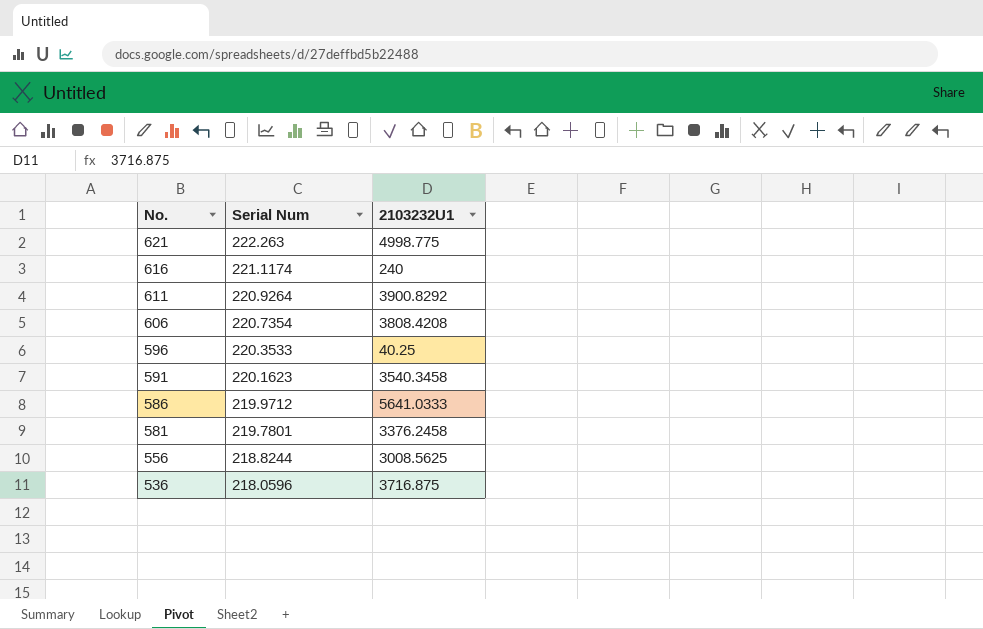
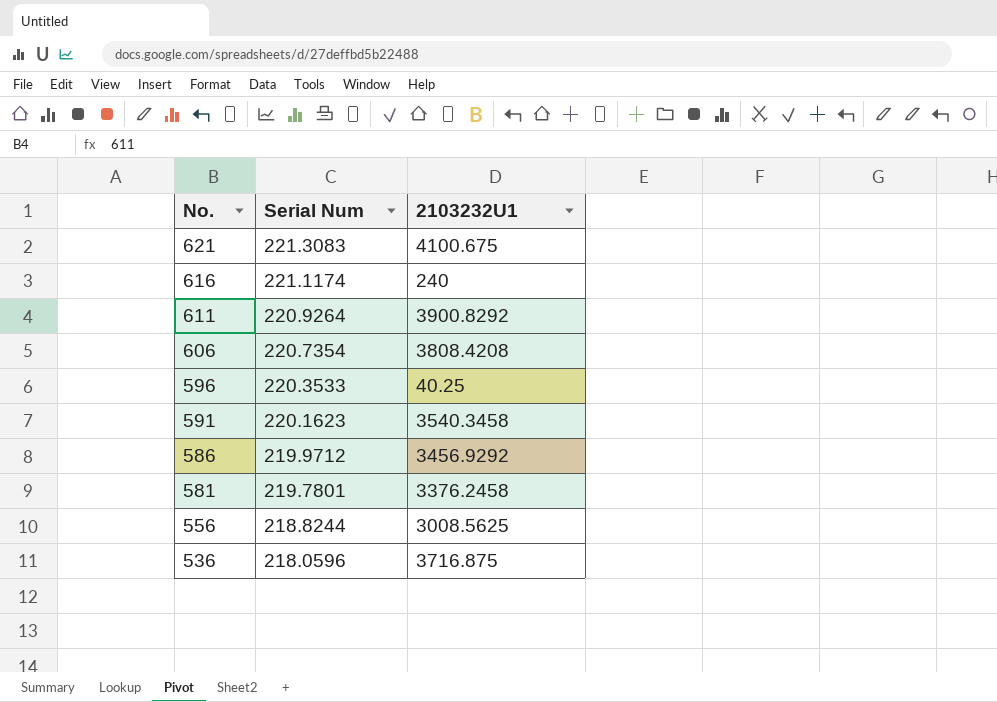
621 | Serial Num: 222.263 -> 221.3083
621 | 2103232U1: 4998.775 -> 4100.675
586 | 2103232U1: 5641.0333 -> 3456.9292

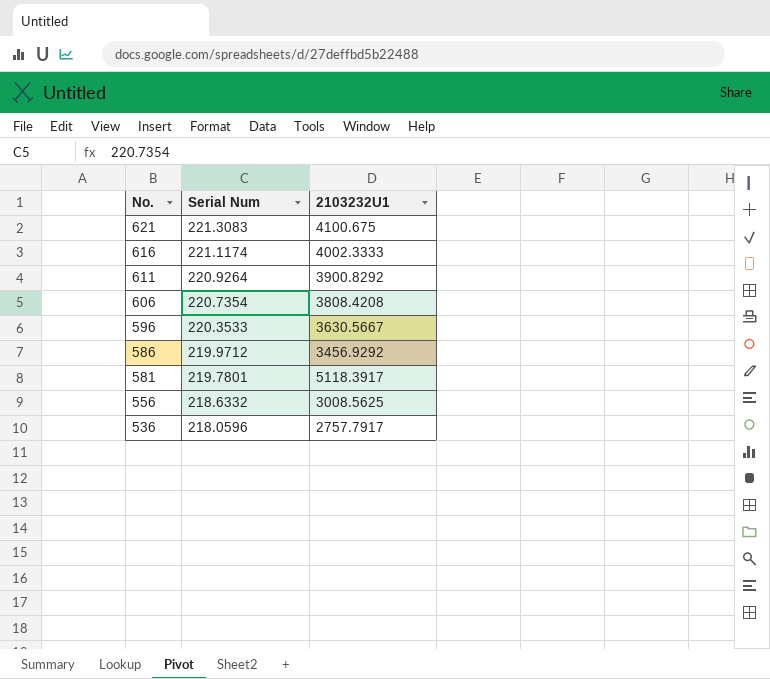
row 591: 220.1623 | 3540.3458 -> none
616 | 2103232U1: 240 -> 4002.3333
596 | 2103232U1: 40.25 -> 3630.5667
581 | 2103232U1: 3376.2458 -> 5118.3917
556 | Serial Num: 218.8244 -> 218.6332
536 | 2103232U1: 3716.875 -> 2757.7917

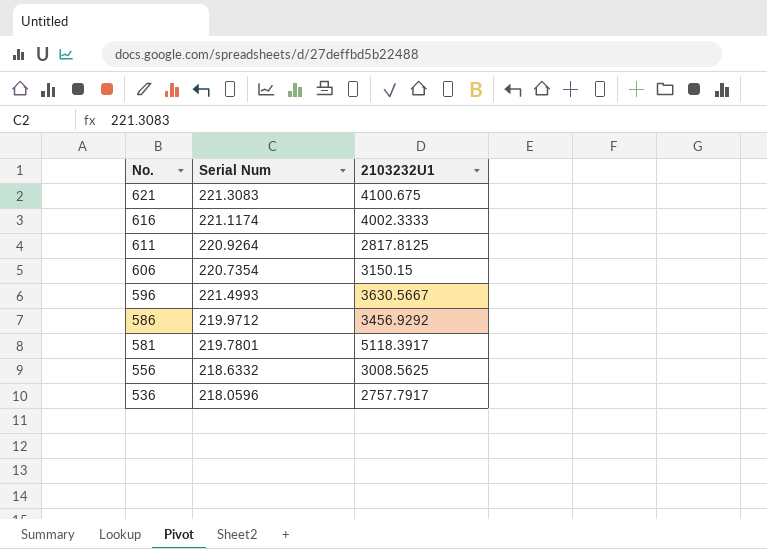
611 | 2103232U1: 3900.8292 -> 2817.8125
606 | 2103232U1: 3808.4208 -> 3150.15
596 | Serial Num: 220.3533 -> 221.4993

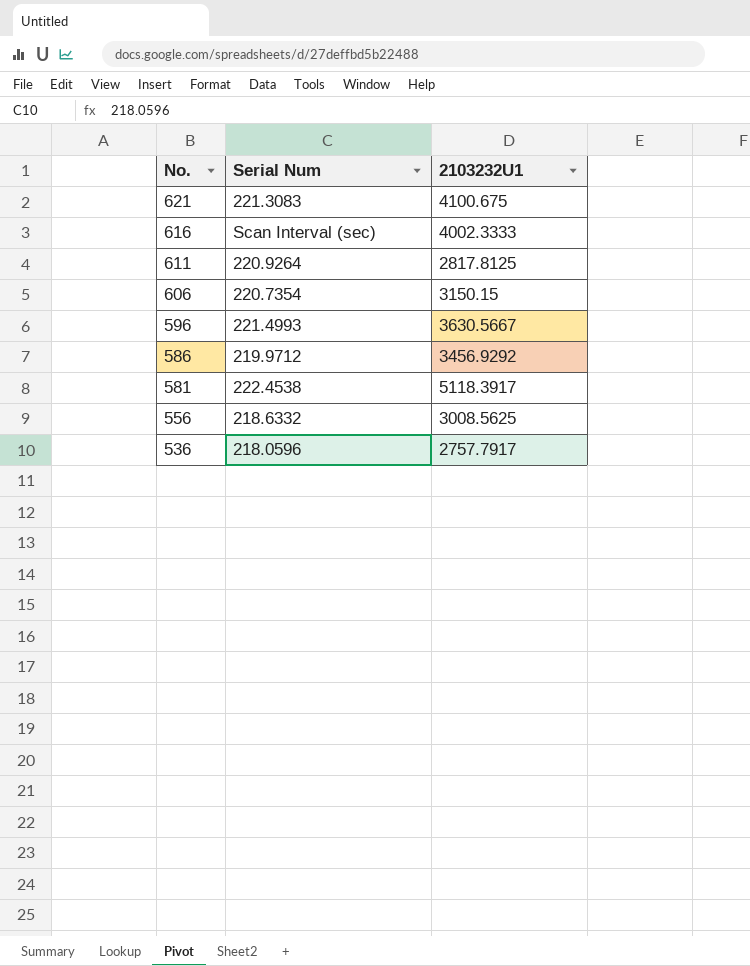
616 | Serial Num: 221.1174 -> Scan Interval (sec)
581 | Serial Num: 219.7801 -> 222.4538

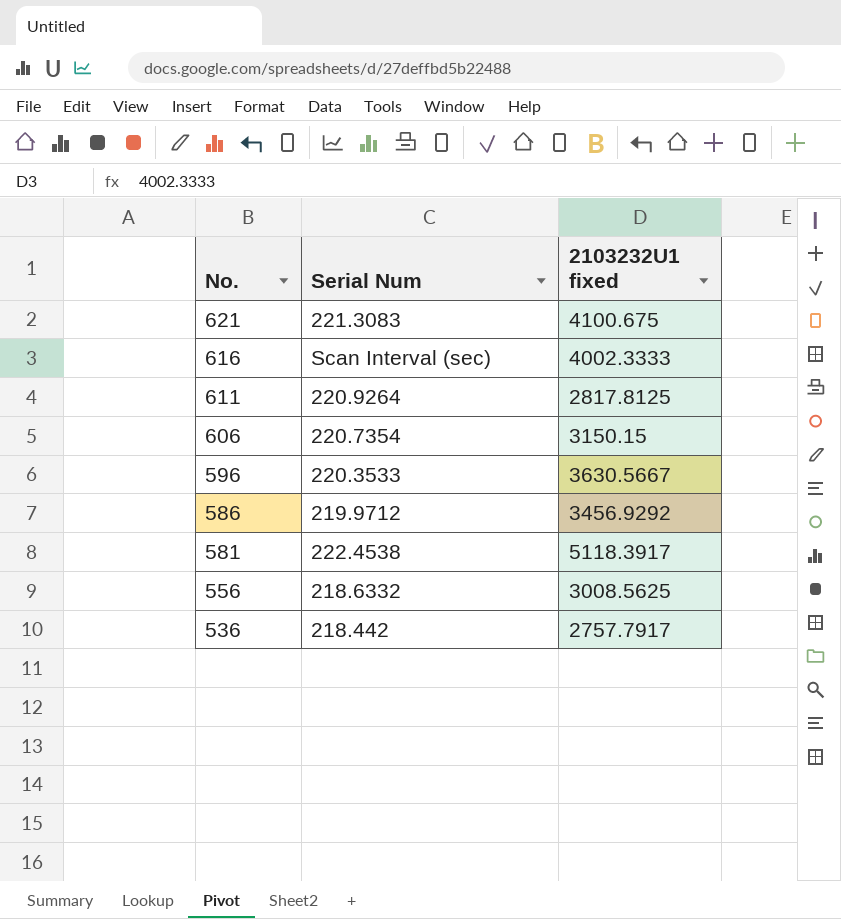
column name: 2103232U1 -> 2103232U1 fixed
596 | Serial Num: 221.4993 -> 220.3533
536 | Serial Num: 218.0596 -> 218.442

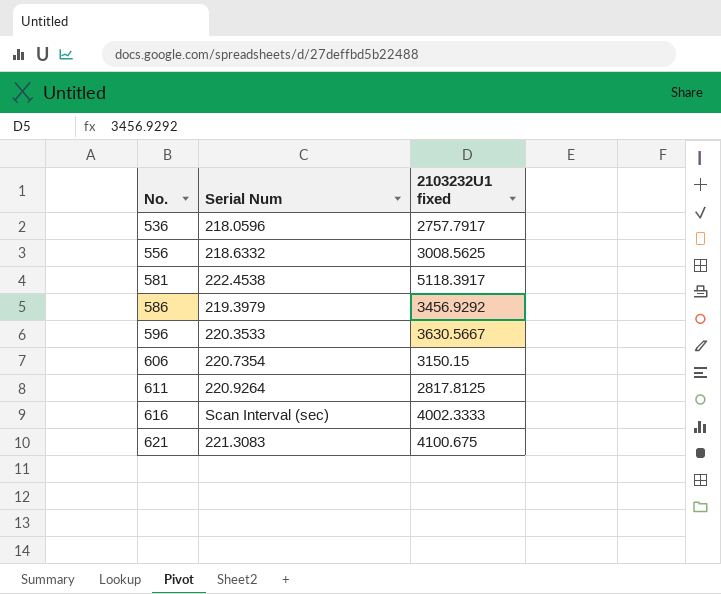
row order: No. descending -> No. ascending
536 | Serial Num: 218.442 -> 218.0596
586 | Serial Num: 219.9712 -> 219.3979

